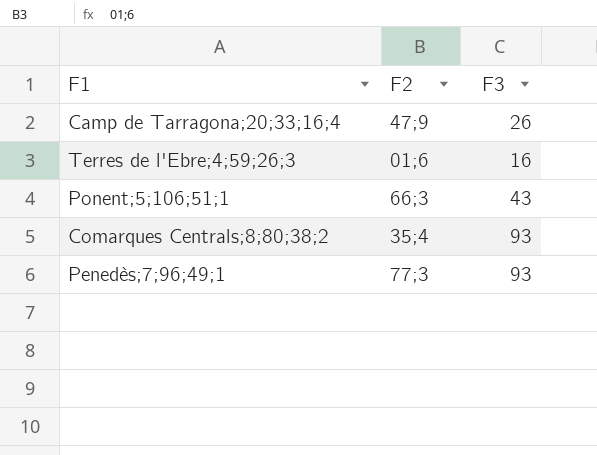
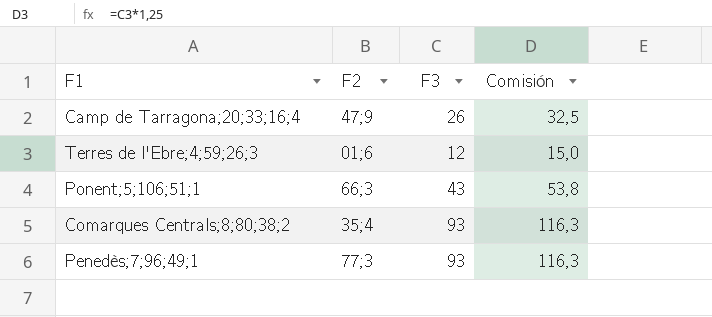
column Comisión | formula: none -> [F3] * 1,25
Terres de l'Ebre;4;59;26;3 | F3: 16 -> 12

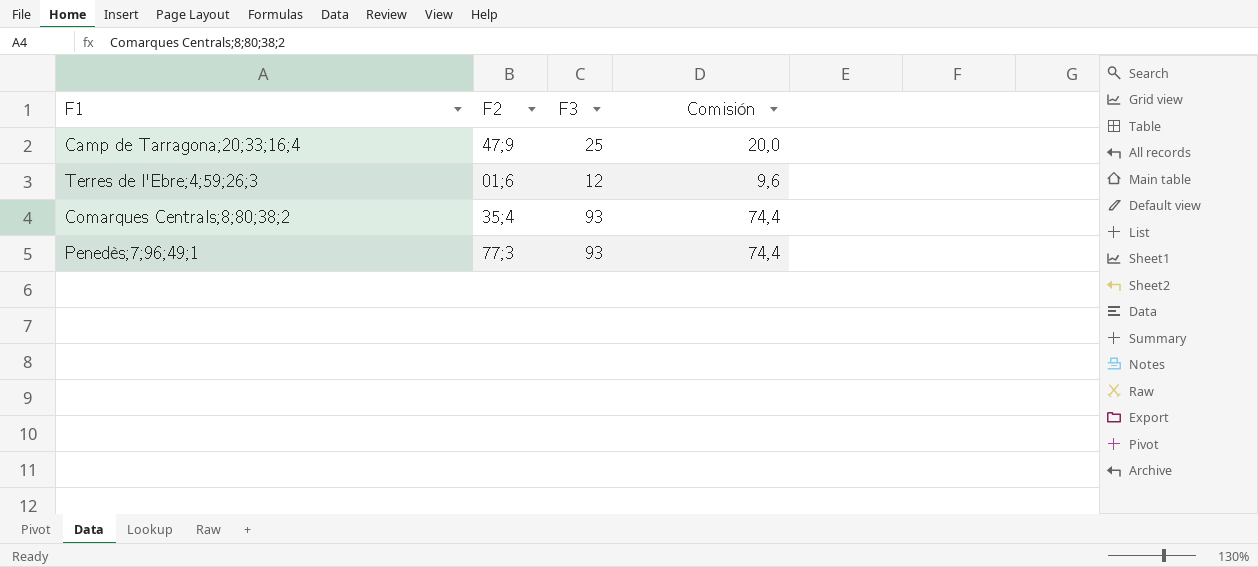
column Comisión | formula: [F3] * 1,25 -> [F3] * 0,8
row Ponent;5;106;51;1: 66;3 | 43 | 53,8 -> none
Camp de Tarragona;20;33;16;4 | F3: 26 -> 25

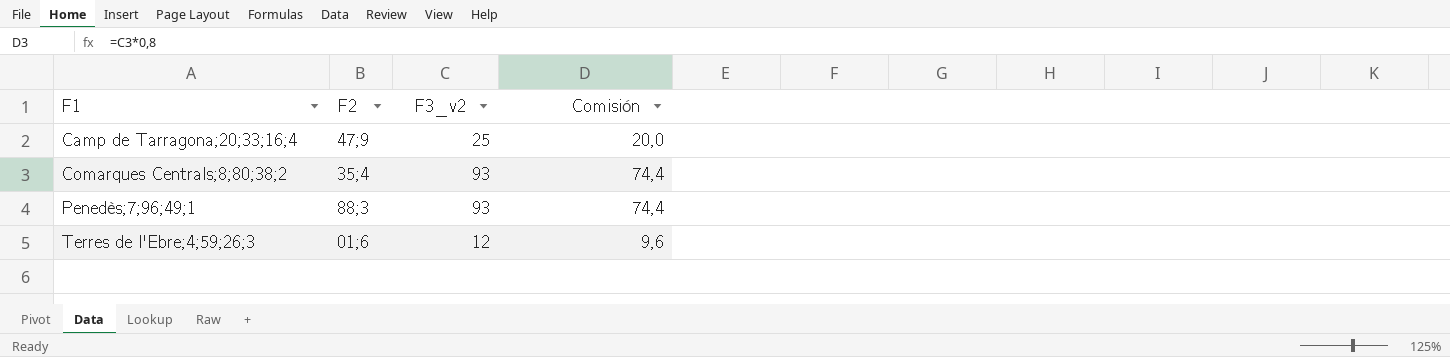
row order: none -> F1 ascending
column name: F3 -> F3_v2
Penedès;7;96;49;1 | F2: 77;3 -> 88;3

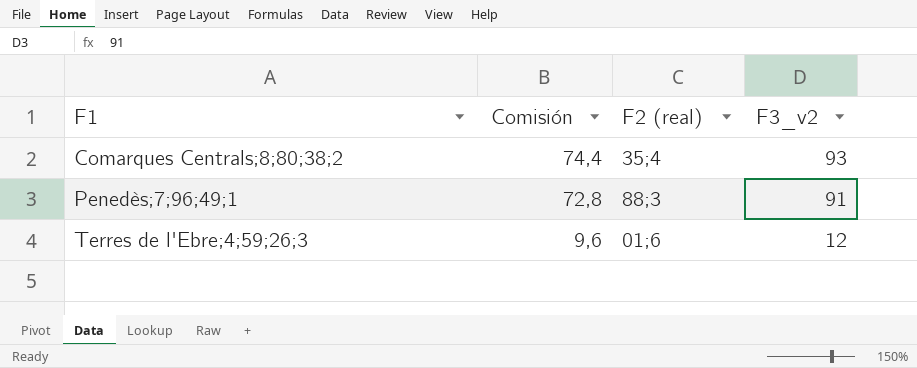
column Comisión | position: 4 -> 2
column name: F2 -> F2 (real)
row Camp de Tarragona;20;33;16;4: 47;9 | 25 | 20,0 -> none
Penedès;7;96;49;1 | Comisión: 74,4 -> 72,8
Penedès;7;96;49;1 | F3_v2: 93 -> 91

